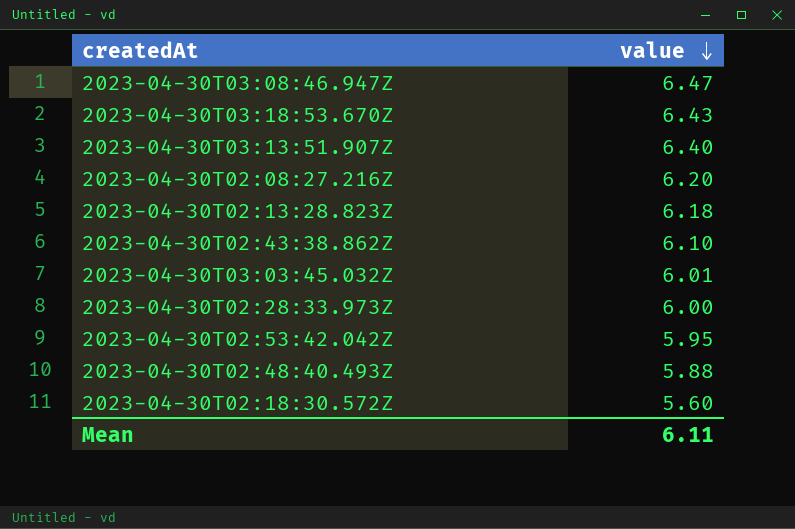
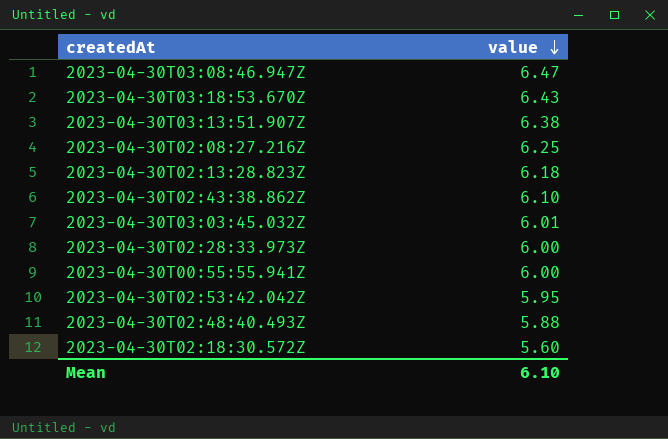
2023-04-30T03:13:51.907Z | value: 6.40 -> 6.38
2023-04-30T02:08:27.216Z | value: 6.20 -> 6.25
row 2023-04-30T00:55:55.941Z: none -> 6.00
Mean | value: 6.11 -> 6.10

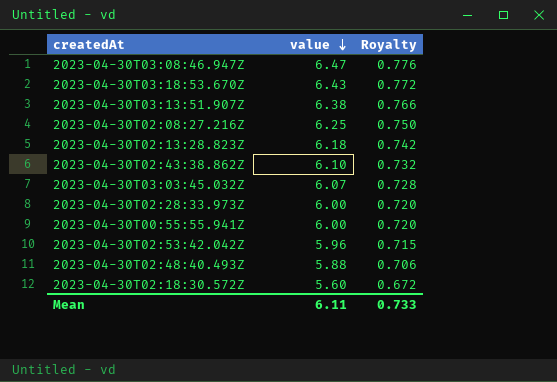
column Royalty | formula: none -> [value] * 0.12
2023-04-30T03:03:45.032Z | value: 6.01 -> 6.07
2023-04-30T02:53:42.042Z | value: 5.95 -> 5.96
Mean | value: 6.10 -> 6.11

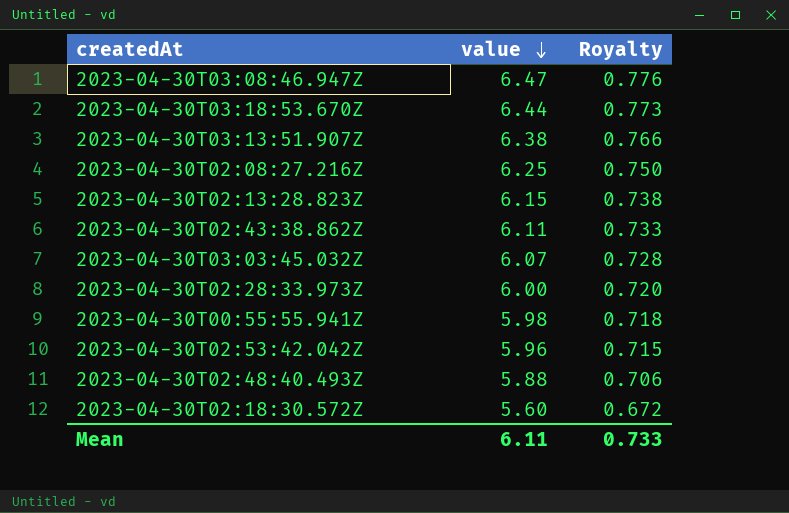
2023-04-30T03:18:53.670Z | value: 6.43 -> 6.44
2023-04-30T03:18:53.670Z | Royalty: 0.772 -> 0.773
2023-04-30T02:13:28.823Z | value: 6.18 -> 6.15
2023-04-30T02:13:28.823Z | Royalty: 0.742 -> 0.738
2023-04-30T02:43:38.862Z | value: 6.10 -> 6.11
2023-04-30T02:43:38.862Z | Royalty: 0.732 -> 0.733
2023-04-30T00:55:55.941Z | value: 6.00 -> 5.98
2023-04-30T00:55:55.941Z | Royalty: 0.720 -> 0.718

